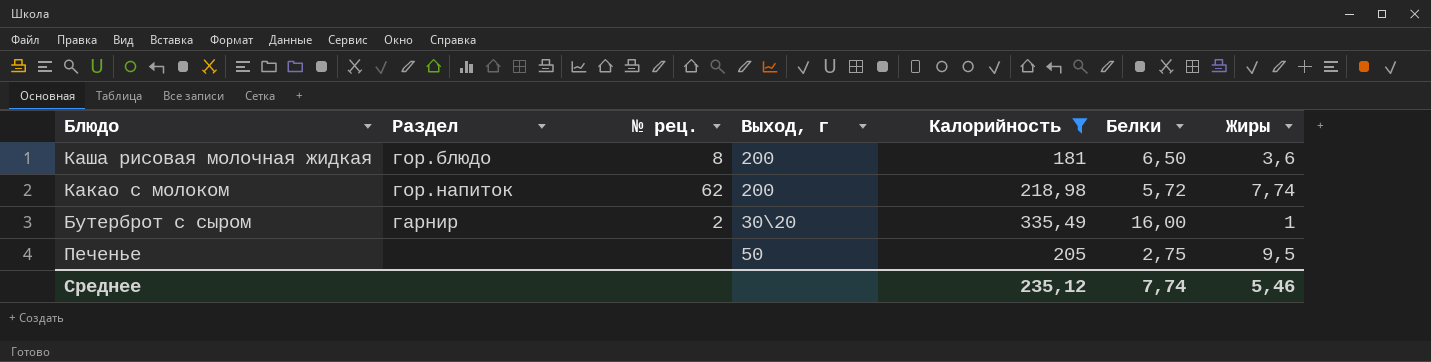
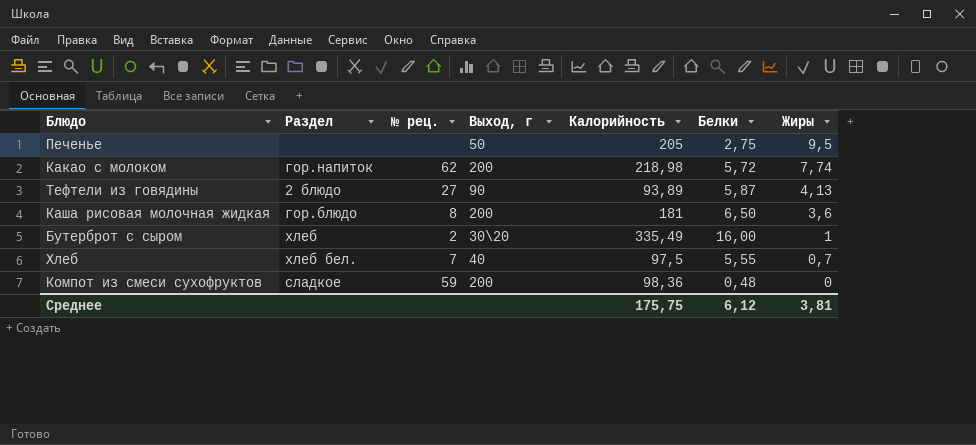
filter: Калорийность >= 181 -> none
row order: none -> Жиры descending
Бутерброт с сыром | Раздел: гарнир -> хлеб
Среднее | Калорийность: 235,12 -> 175,75
Среднее | Белки: 7,74 -> 6,12
Среднее | Жиры: 5,46 -> 3,81

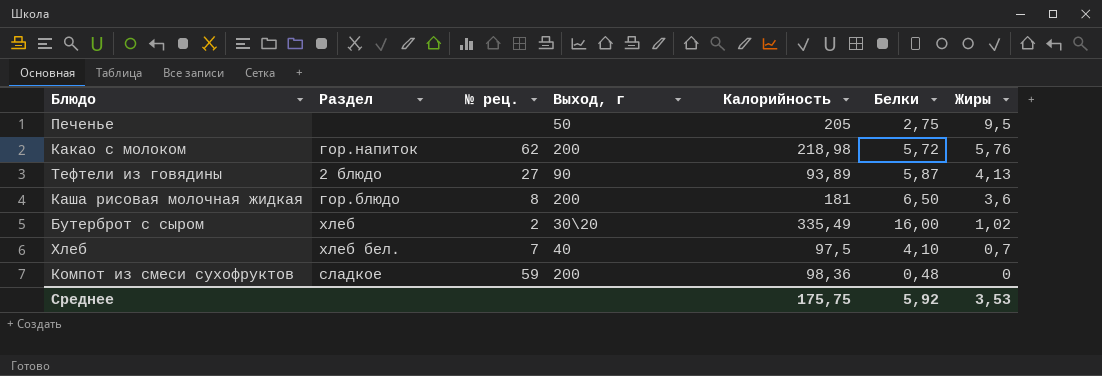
Какао с молоком | Жиры: 7,74 -> 5,76
Бутерброт с сыром | Жиры: 1 -> 1,02
Хлеб | Белки: 5,55 -> 4,10
Среднее | Белки: 6,12 -> 5,92
Среднее | Жиры: 3,81 -> 3,53

